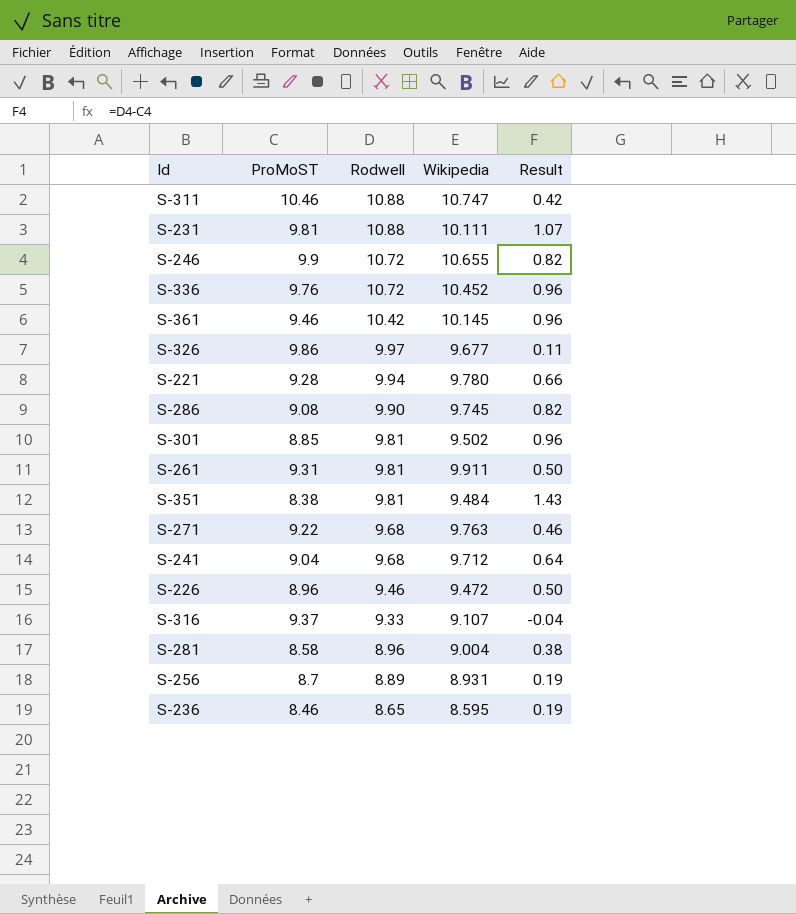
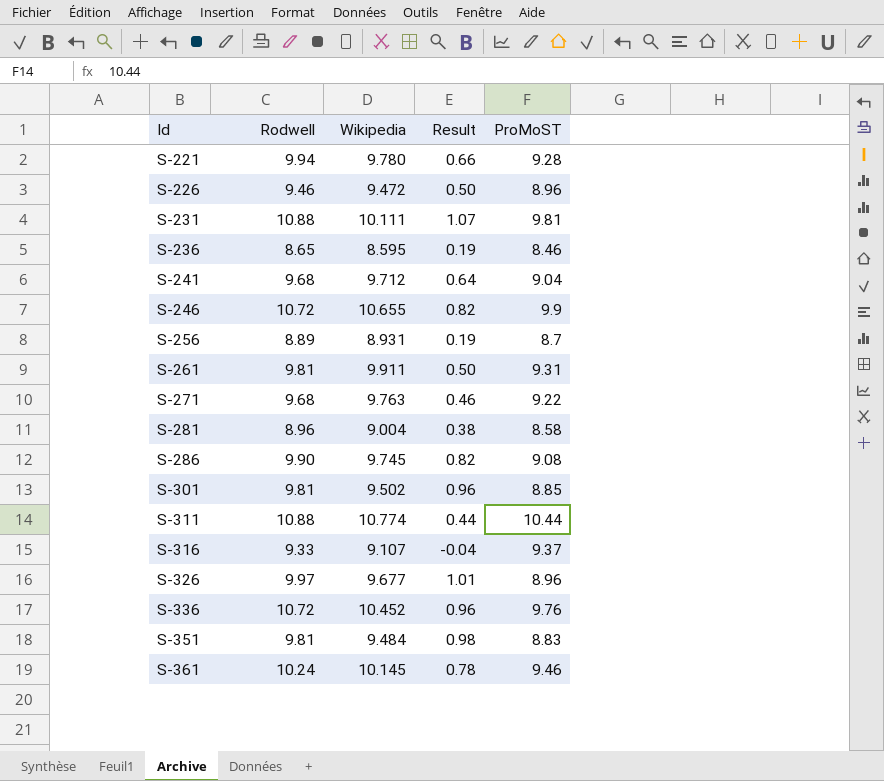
row order: Rodwell descending -> Id ascending
column ProMoST | position: 2 -> 5
S-311 | Wikipedia: 10.747 -> 10.774
S-311 | Result: 0.42 -> 0.44
S-311 | ProMoST: 10.46 -> 10.44
S-326 | Result: 0.11 -> 1.01
S-326 | ProMoST: 9.86 -> 8.96
S-351 | Result: 1.43 -> 0.98
S-351 | ProMoST: 8.38 -> 8.83
S-361 | Rodwell: 10.42 -> 10.24
S-361 | Result: 0.96 -> 0.78

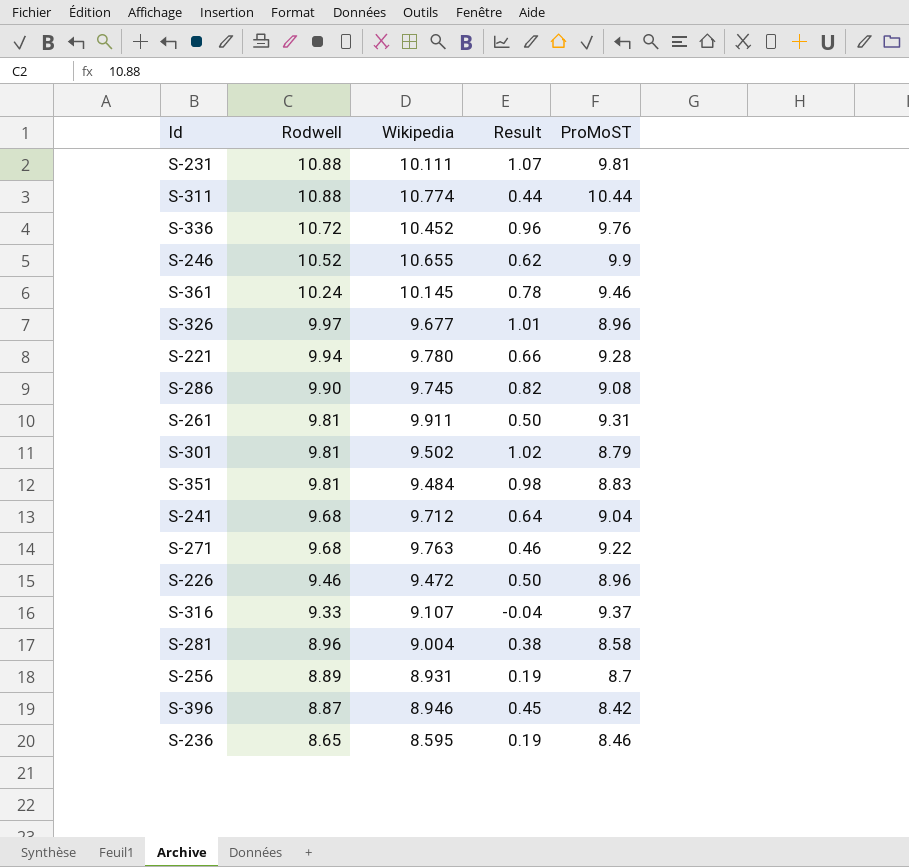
row order: Id ascending -> Rodwell descending
S-246 | Rodwell: 10.72 -> 10.52
S-246 | Result: 0.82 -> 0.62
S-301 | Result: 0.96 -> 1.02
S-301 | ProMoST: 8.85 -> 8.79
row S-396: none -> 8.87 | 8.946 | 0.45 | 8.42

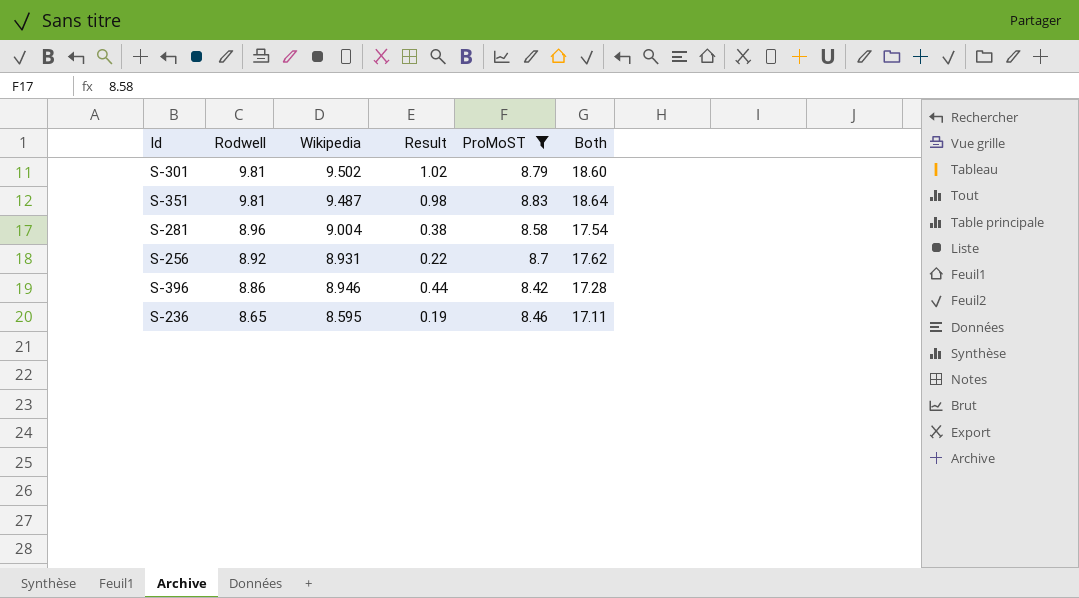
filter: none -> ProMoST <= 8.83
column Both | formula: none -> [Rodwell] + [ProMoST]
S-351 | Wikipedia: 9.484 -> 9.487
S-256 | Rodwell: 8.89 -> 8.92
S-256 | Result: 0.19 -> 0.22
S-396 | Rodwell: 8.87 -> 8.86
S-396 | Result: 0.45 -> 0.44

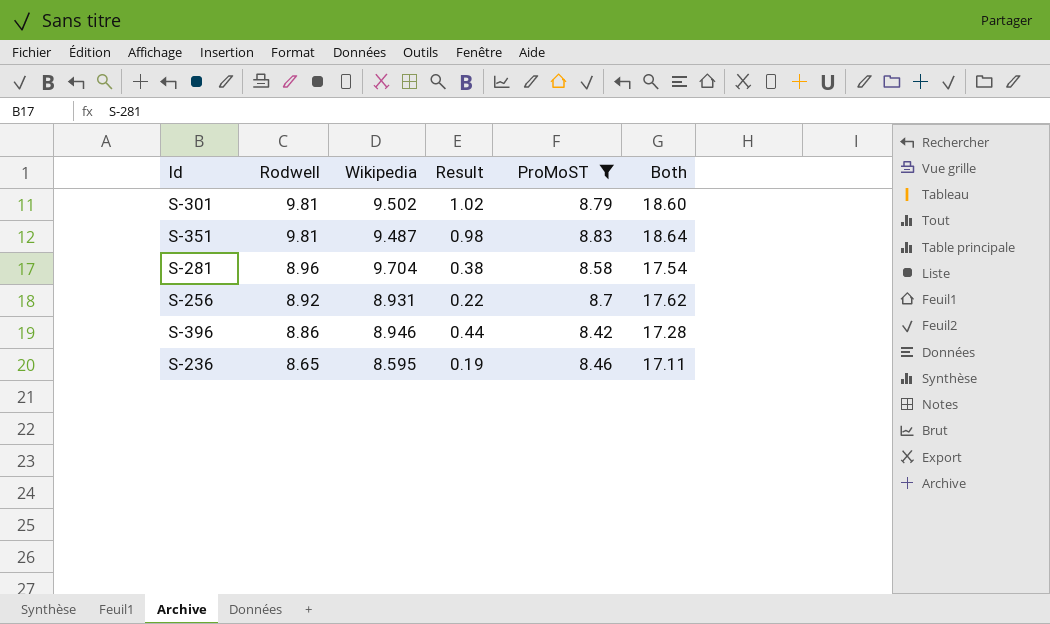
S-281 | Wikipedia: 9.004 -> 9.704

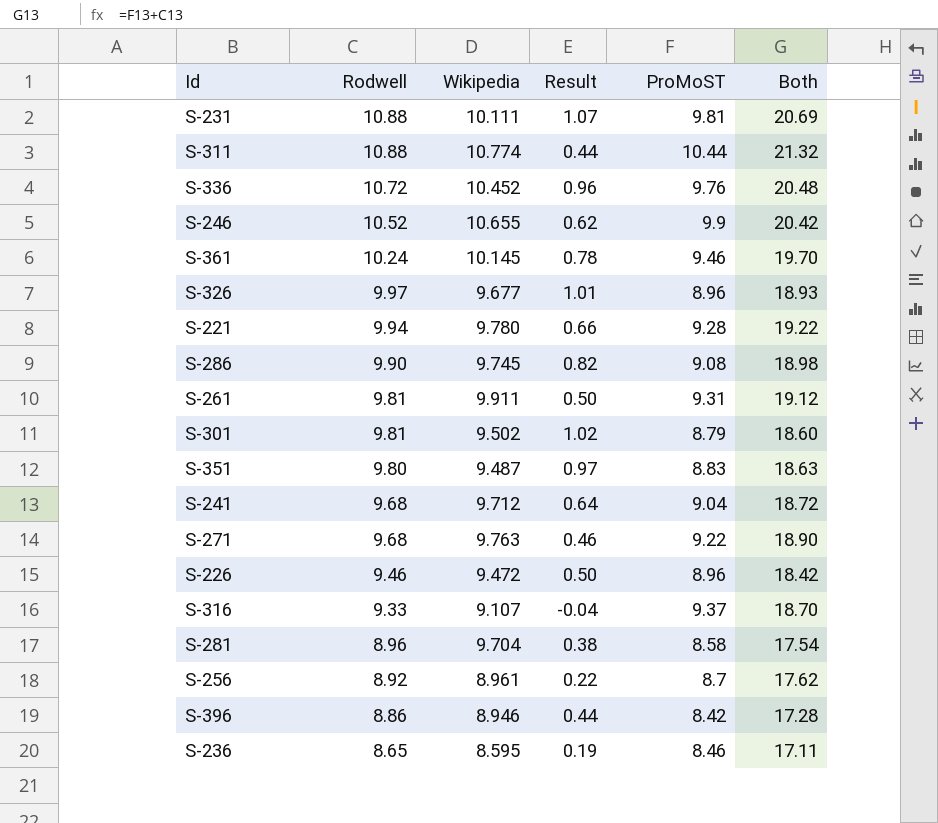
filter: ProMoST <= 8.83 -> none
S-351 | Rodwell: 9.81 -> 9.80
S-351 | Result: 0.98 -> 0.97
S-351 | Both: 18.64 -> 18.63
S-256 | Wikipedia: 8.931 -> 8.961

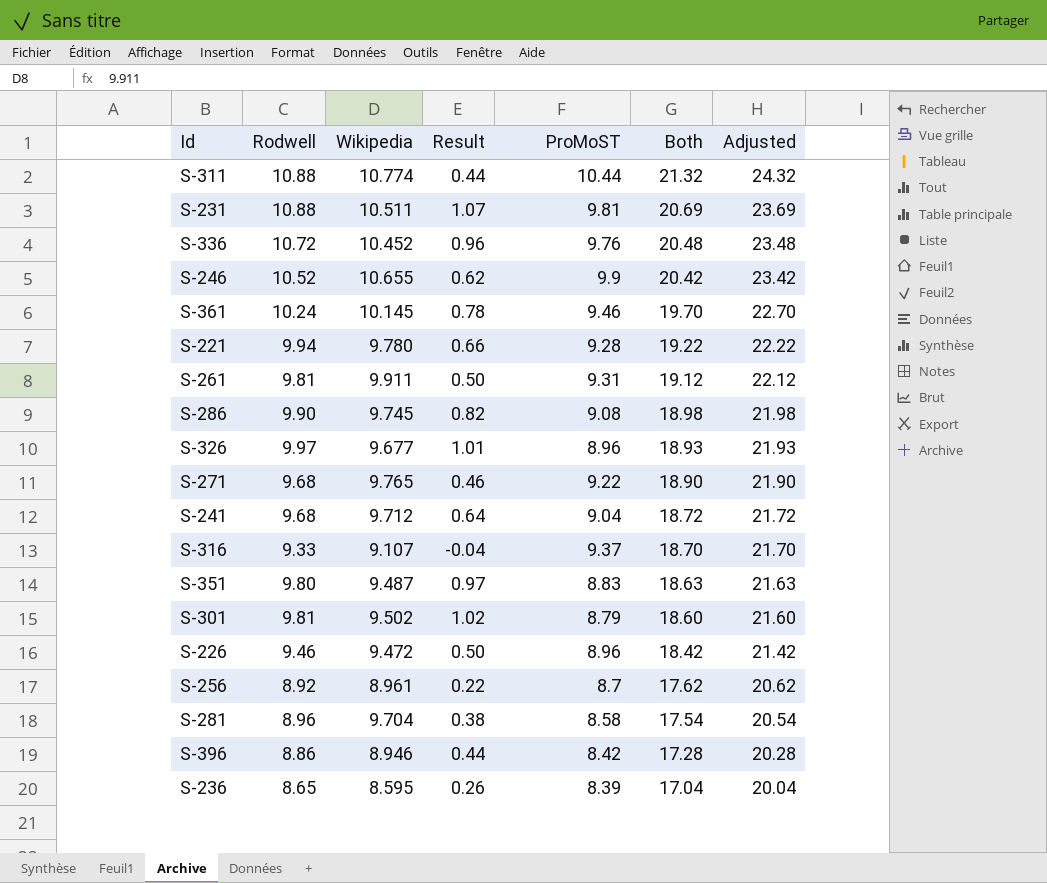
row order: Rodwell descending -> Both descending
column Adjusted | formula: none -> [Both] + 3
S-231 | Wikipedia: 10.111 -> 10.511
S-271 | Wikipedia: 9.763 -> 9.765
S-236 | Result: 0.19 -> 0.26
S-236 | ProMoST: 8.46 -> 8.39
S-236 | Both: 17.11 -> 17.04

